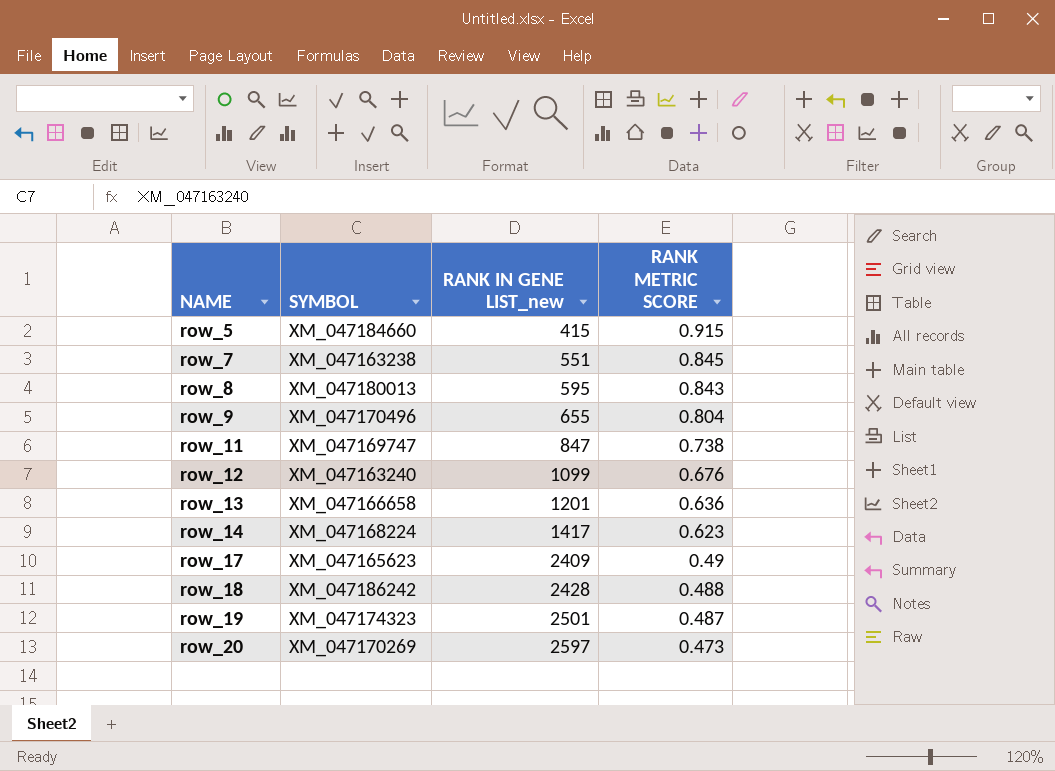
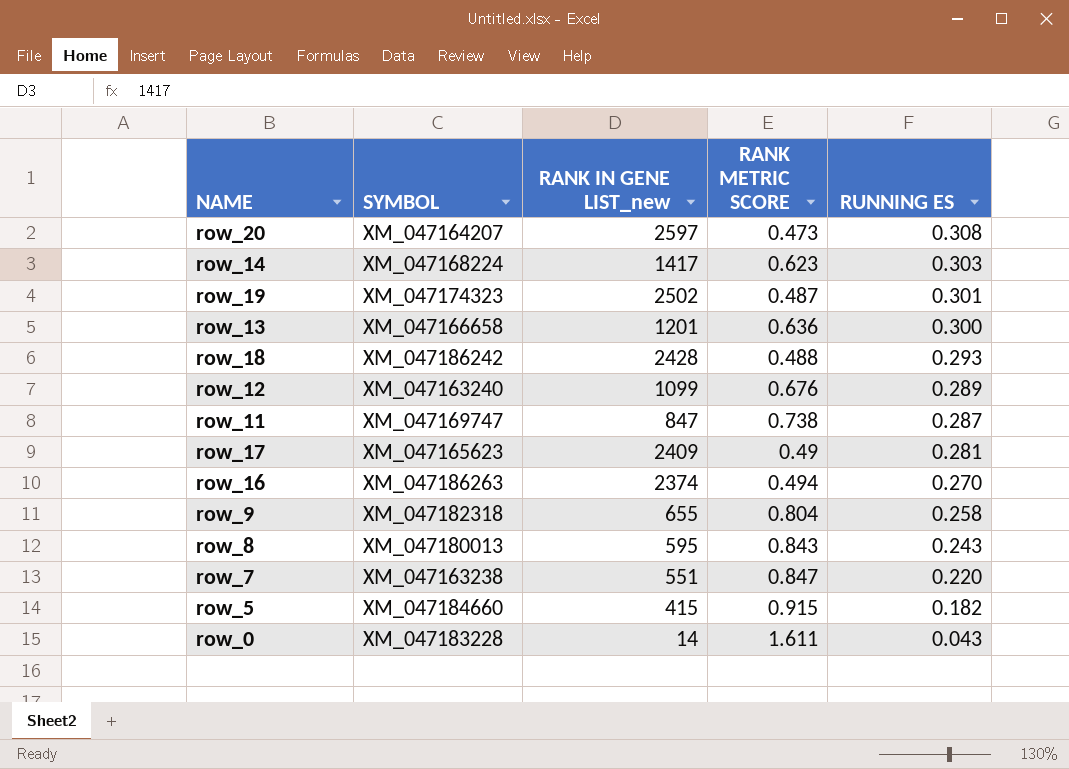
row order: NAME ascending -> RUNNING ES descending
column RUNNING ES | position: none -> 5
row_20 | SYMBOL: XM_047170269 -> XM_047164207
row_19 | RANK IN GENE LIST_new: 2501 -> 2502
row row_16: none -> XM_047186263 | 2374 | 0.494 | 0.270
row_9 | SYMBOL: XM_047170496 -> XM_047182318
row_7 | RANK METRIC SCORE: 0.845 -> 0.847
row row_0: none -> XM_047183228 | 14 | 1.611 | 0.043

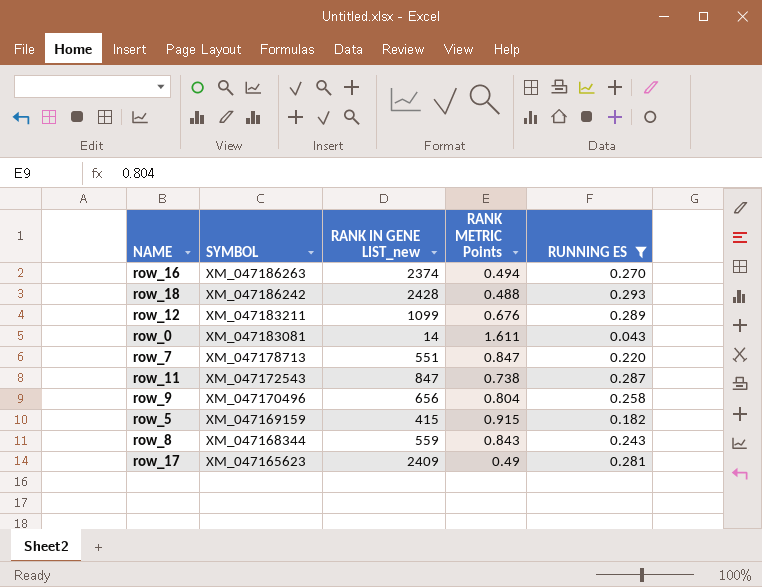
filter: none -> RUNNING ES <= 0.293
row order: RUNNING ES descending -> SYMBOL descending
column name: RANK METRIC SCORE -> RANK METRIC Points
row_12 | SYMBOL: XM_047163240 -> XM_047183211
row_0 | SYMBOL: XM_047183228 -> XM_047183081
row_7 | SYMBOL: XM_047163238 -> XM_047178713
row_11 | SYMBOL: XM_047169747 -> XM_047172543
row_9 | SYMBOL: XM_047182318 -> XM_047170496
row_9 | RANK IN GENE LIST_new: 655 -> 656
row_5 | SYMBOL: XM_047184660 -> XM_047169159
row_8 | SYMBOL: XM_047180013 -> XM_047168344
row_8 | RANK IN GENE LIST_new: 595 -> 559

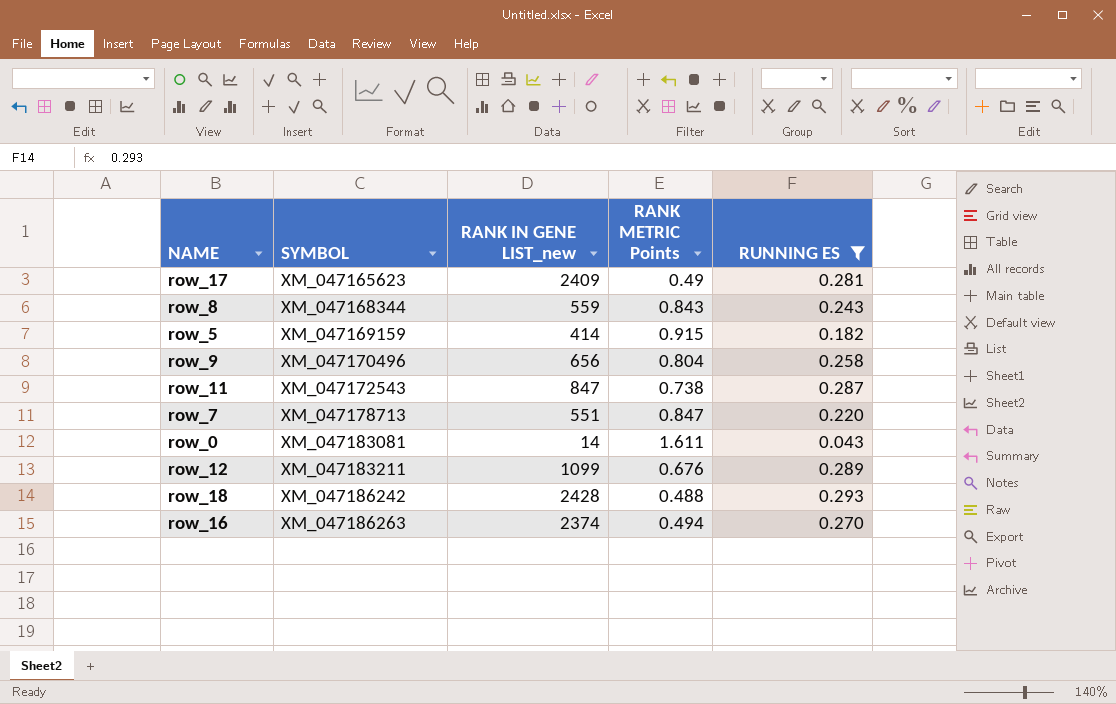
row order: SYMBOL descending -> SYMBOL ascending
row_5 | RANK IN GENE LIST_new: 415 -> 414

